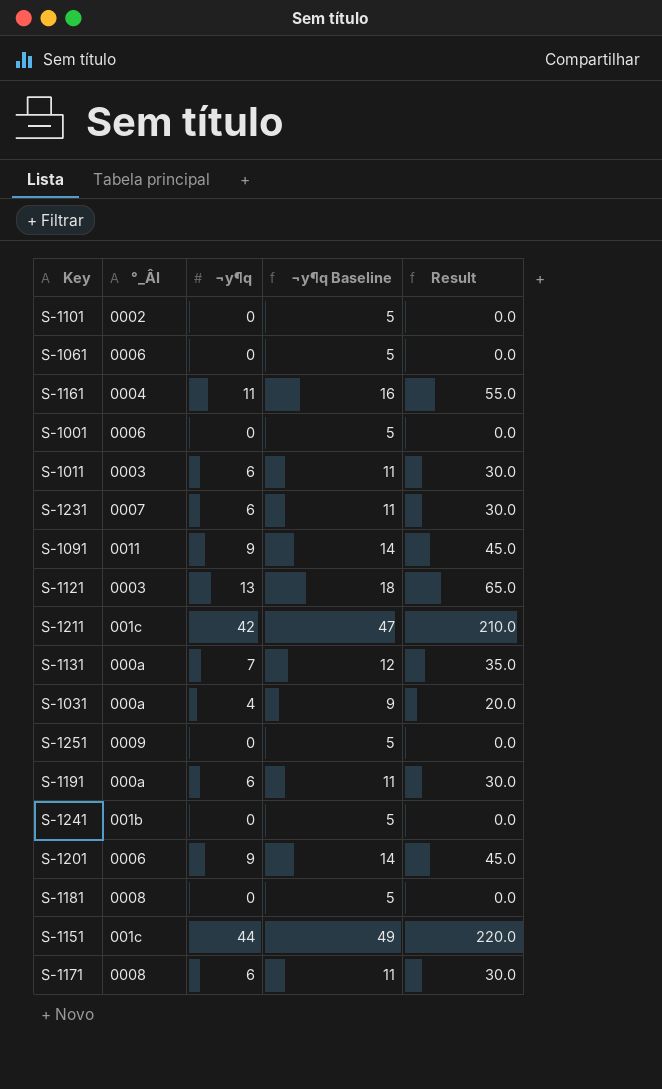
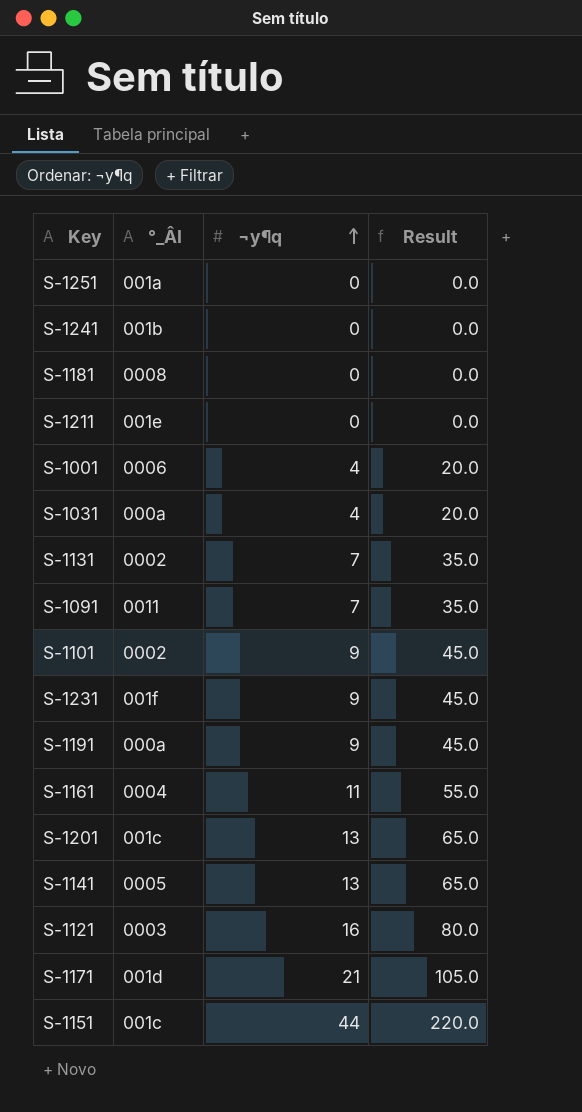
row order: none -> ¬y¶q ascending
column ¬y¶q Baseline | formula: [¬y¶q] + 5 -> none
row S-1061: 0006 | 0 | 5 | 0.0 -> none
row S-1011: 0003 | 6 | 11 | 30.0 -> none
S-1251 | °_ÂI: 0009 -> 001a
S-1211 | °_ÂI: 001c -> 001e
S-1211 | ¬y¶q: 42 -> 0
S-1211 | Result: 210.0 -> 0.0
S-1001 | ¬y¶q: 0 -> 4
S-1001 | Result: 0.0 -> 20.0
S-1131 | °_ÂI: 000a -> 0002
S-1091 | ¬y¶q: 9 -> 7
S-1091 | Result: 45.0 -> 35.0
S-1101 | ¬y¶q: 0 -> 9
S-1101 | Result: 0.0 -> 45.0
S-1231 | °_ÂI: 0007 -> 001f
S-1231 | ¬y¶q: 6 -> 9
S-1231 | Result: 30.0 -> 45.0
S-1191 | ¬y¶q: 6 -> 9
S-1191 | Result: 30.0 -> 45.0
S-1201 | °_ÂI: 0006 -> 001c
S-1201 | ¬y¶q: 9 -> 13
S-1201 | Result: 45.0 -> 65.0
row S-1141: none -> 0005 | 13 | 65.0
S-1121 | ¬y¶q: 13 -> 16
S-1121 | Result: 65.0 -> 80.0
S-1171 | °_ÂI: 0008 -> 001d
S-1171 | ¬y¶q: 6 -> 21
S-1171 | Result: 30.0 -> 105.0

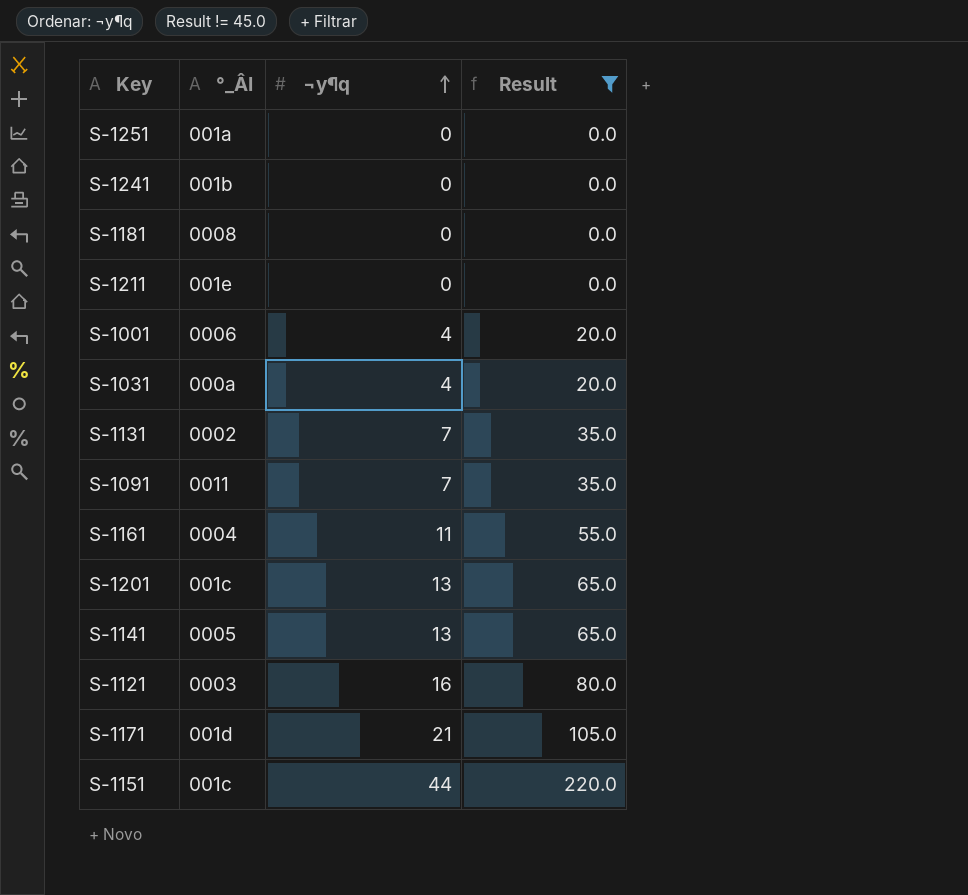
filter: none -> Result != 45.0

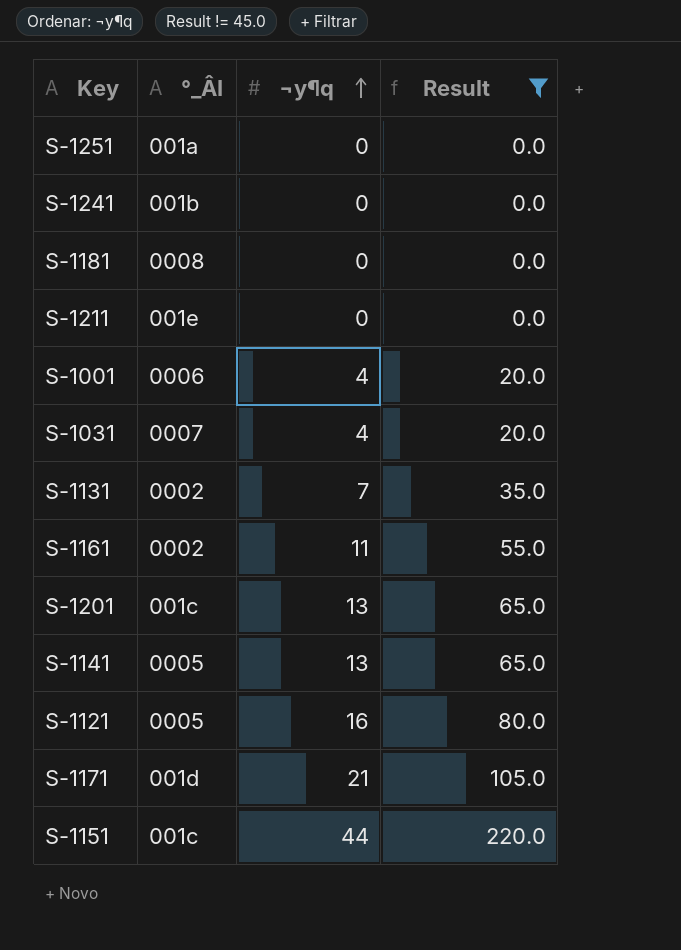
row S-1091: 0011 | 7 | 35.0 -> none
S-1031 | °_ÂI: 000a -> 0007
S-1161 | °_ÂI: 0004 -> 0002
S-1121 | °_ÂI: 0003 -> 0005

